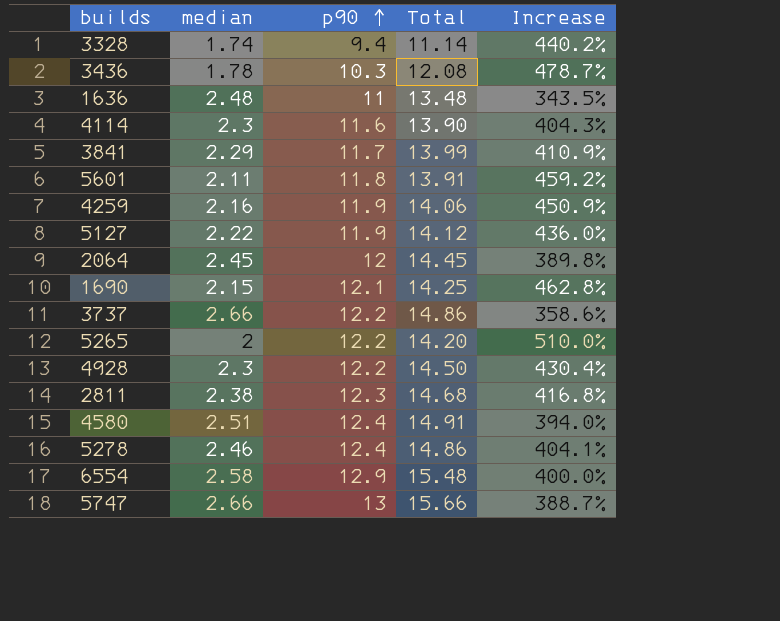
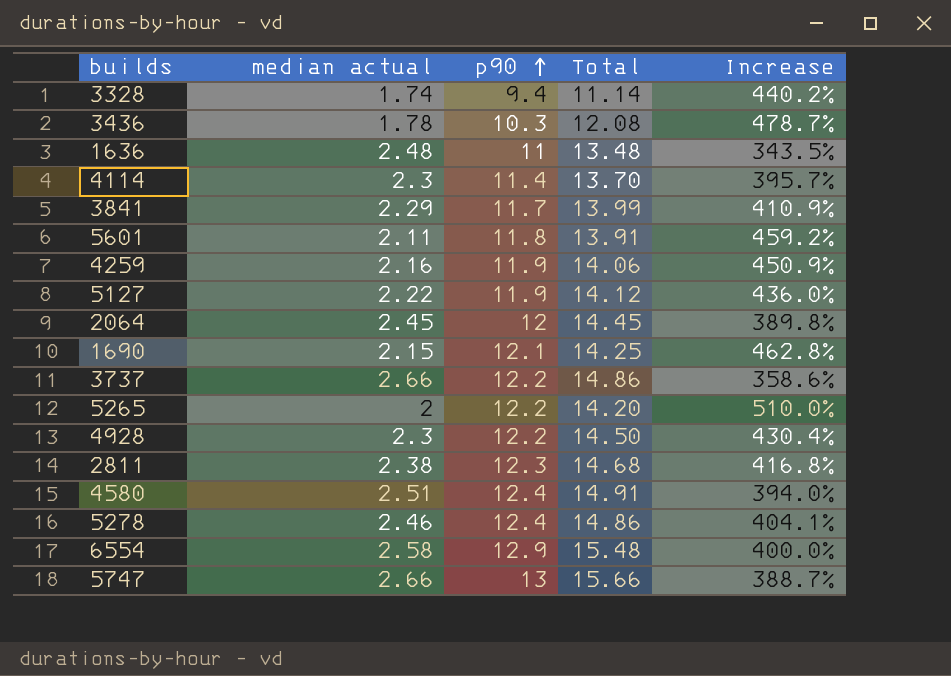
column name: median -> median actual
4114 | p90: 11.6 -> 11.4
4114 | Total: 13.90 -> 13.70
4114 | Increase: 404.3% -> 395.7%

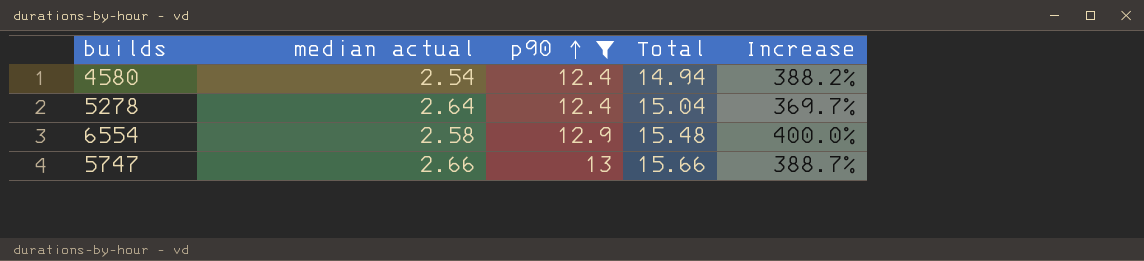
filter: none -> p90 >= 12.4
4580 | median actual: 2.51 -> 2.54
4580 | Total: 14.91 -> 14.94
4580 | Increase: 394.0% -> 388.2%
5278 | median actual: 2.46 -> 2.64
5278 | Total: 14.86 -> 15.04
5278 | Increase: 404.1% -> 369.7%

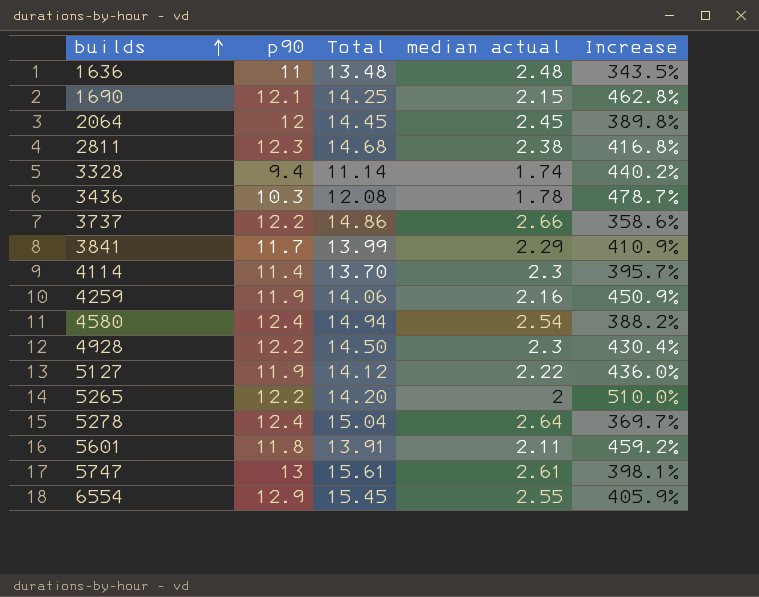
filter: p90 >= 12.4 -> none
row order: p90 ascending -> builds ascending
column median actual | position: 2 -> 4
5747 | Total: 15.66 -> 15.61
5747 | median actual: 2.66 -> 2.61
5747 | Increase: 388.7% -> 398.1%
6554 | Total: 15.48 -> 15.45
6554 | median actual: 2.58 -> 2.55
6554 | Increase: 400.0% -> 405.9%

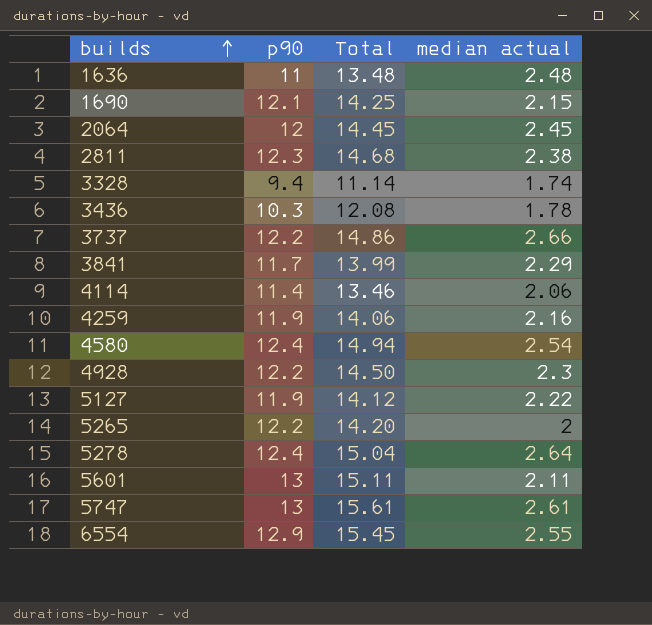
column Increase | formula: ([p90] - [median actual]) / [median actual] -> none
4114 | Total: 13.70 -> 13.46
4114 | median actual: 2.3 -> 2.06
5601 | p90: 11.8 -> 13
5601 | Total: 13.91 -> 15.11

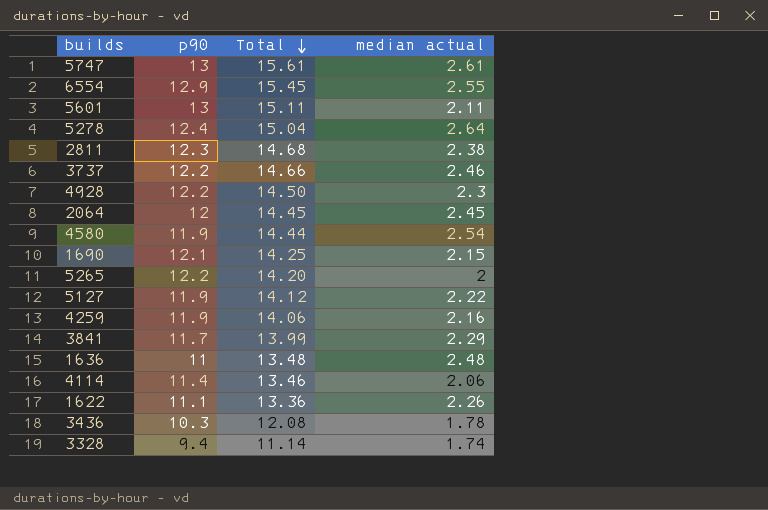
row order: builds ascending -> Total descending
3737 | Total: 14.86 -> 14.66
3737 | median actual: 2.66 -> 2.46
4580 | p90: 12.4 -> 11.9
4580 | Total: 14.94 -> 14.44
row 1622: none -> 11.1 | 13.36 | 2.26

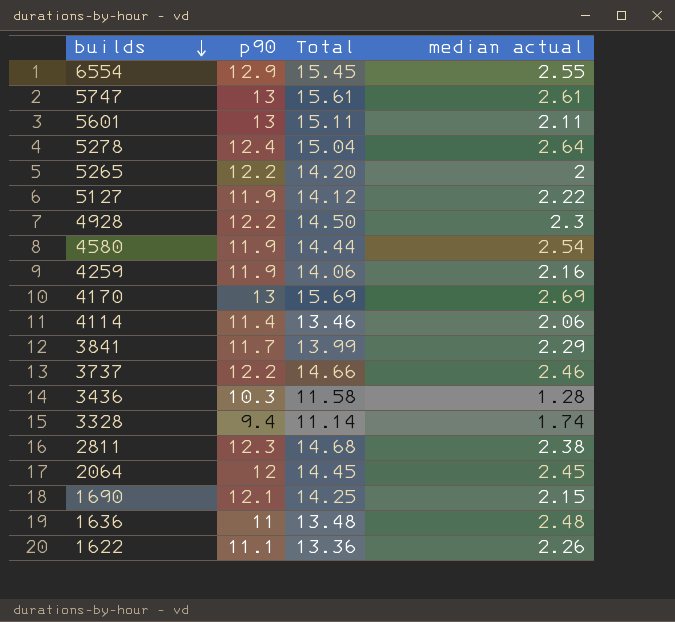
row order: Total descending -> builds descending
row 4170: none -> 13 | 15.69 | 2.69
3436 | Total: 12.08 -> 11.58
3436 | median actual: 1.78 -> 1.28

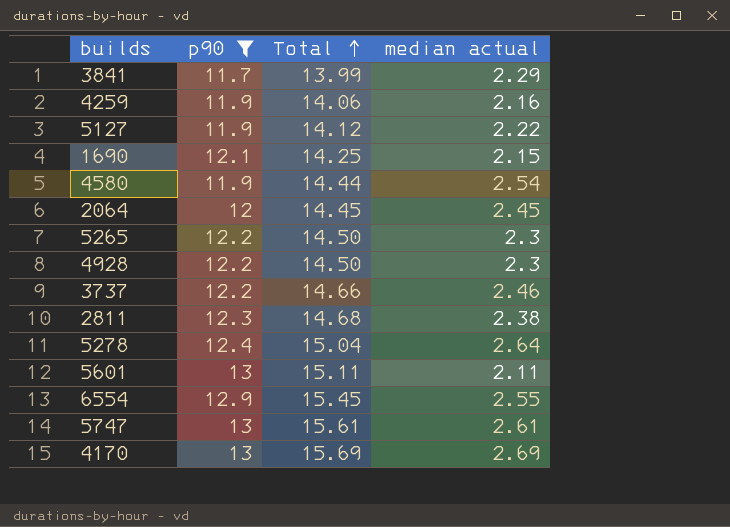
filter: none -> p90 >= 11.7
row order: builds descending -> Total ascending
5265 | Total: 14.20 -> 14.50
5265 | median actual: 2 -> 2.3

